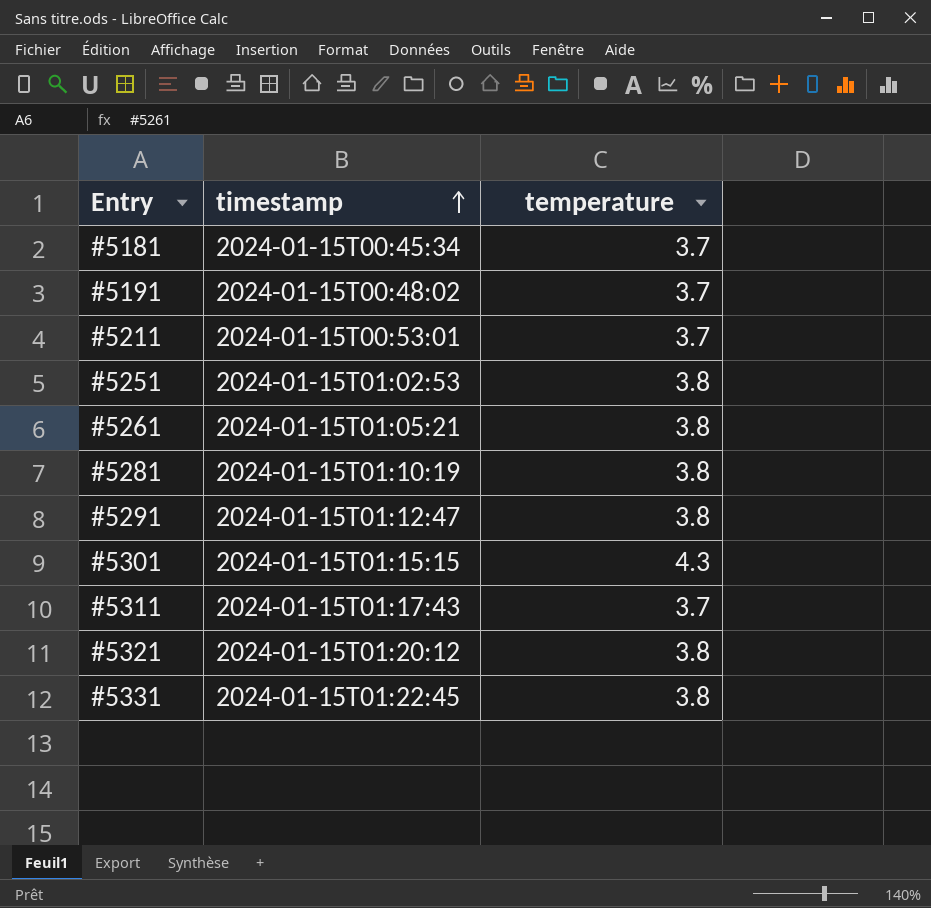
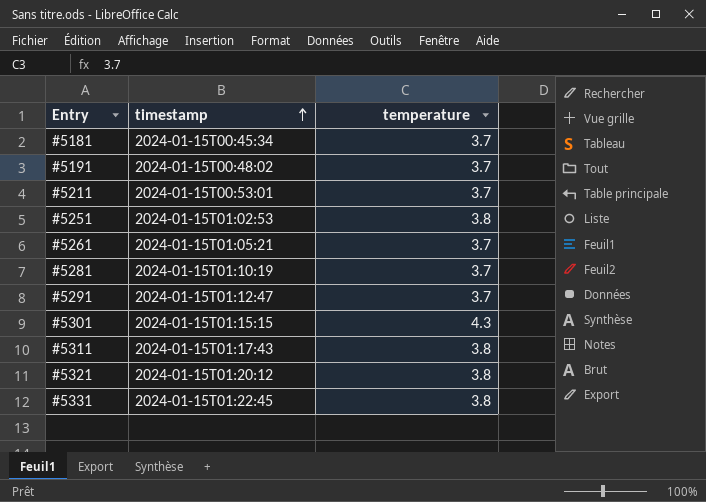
#5261 | temperature: 3.8 -> 3.7
#5281 | temperature: 3.8 -> 3.7
#5291 | temperature: 3.8 -> 3.7
#5311 | temperature: 3.7 -> 3.8

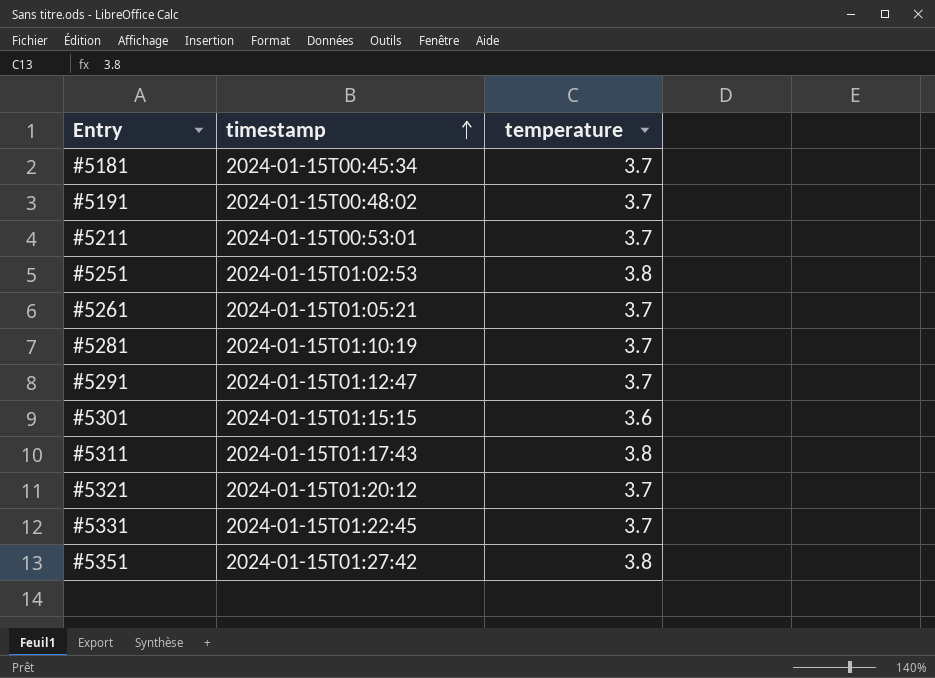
#5301 | temperature: 4.3 -> 3.6
#5321 | temperature: 3.8 -> 3.7
#5331 | temperature: 3.8 -> 3.7
row #5351: none -> 2024-01-15T01:27:42 | 3.8

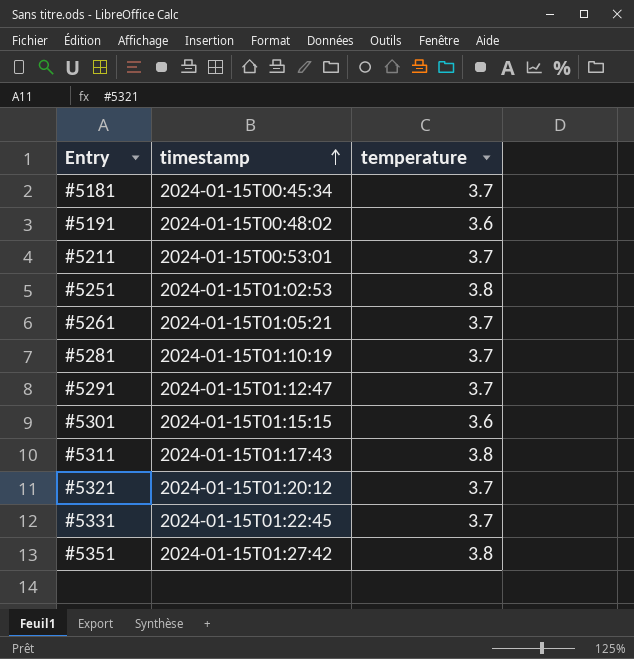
#5191 | temperature: 3.7 -> 3.6

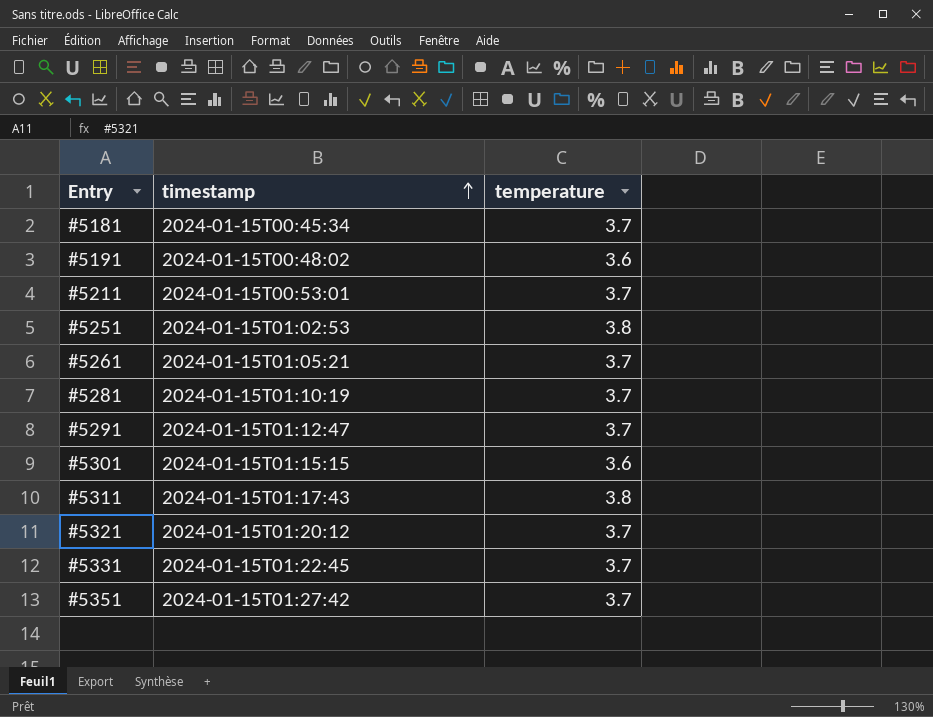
#5351 | temperature: 3.8 -> 3.7

